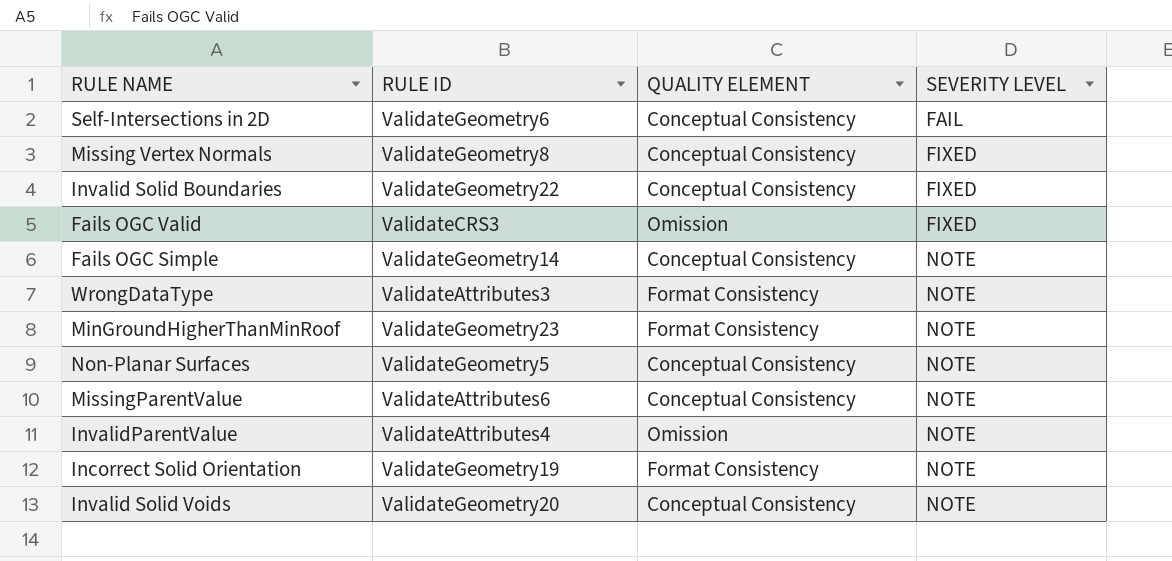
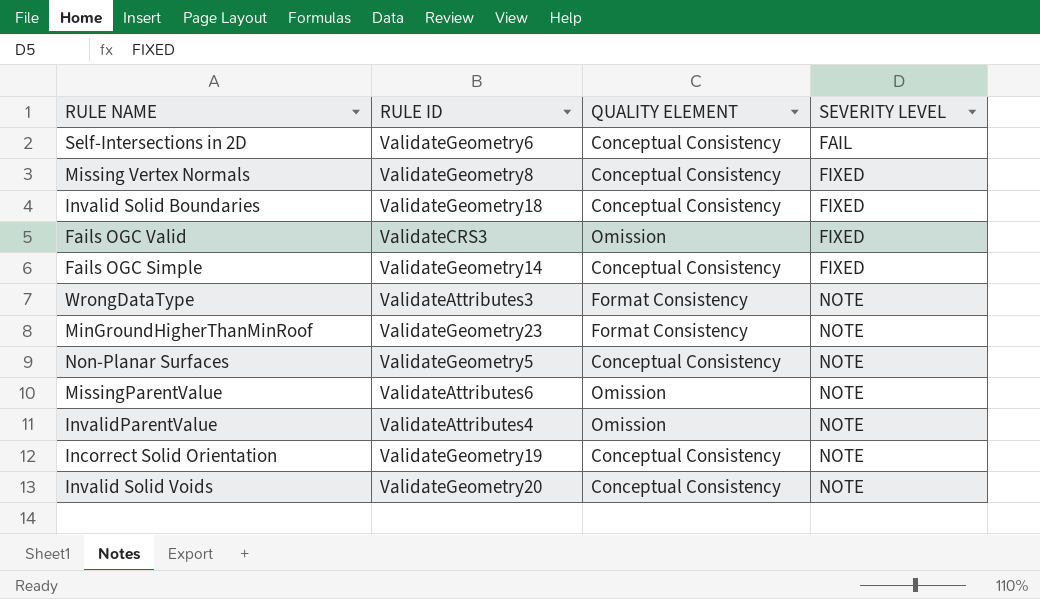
Invalid Solid Boundaries | RULE ID: ValidateGeometry22 -> ValidateGeometry18
Fails OGC Simple | SEVERITY LEVEL: NOTE -> FIXED
MissingParentValue | QUALITY ELEMENT: Conceptual Consistency -> Omission
Incorrect Solid Orientation | QUALITY ELEMENT: Format Consistency -> Conceptual Consistency

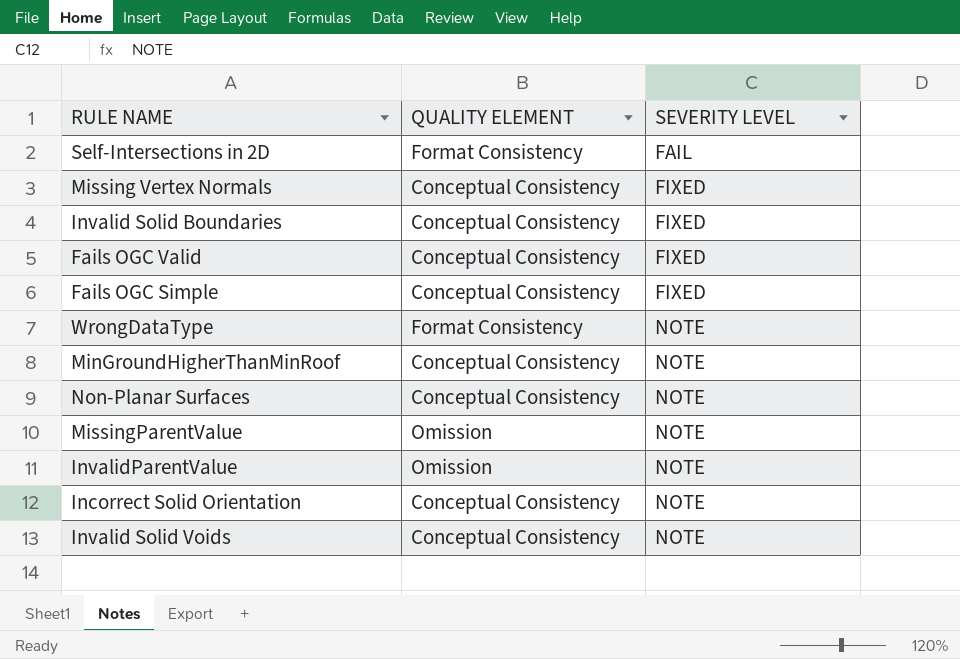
column RULE ID | position: 2 -> none
Self-Intersections in 2D | QUALITY ELEMENT: Conceptual Consistency -> Format Consistency
Fails OGC Valid | QUALITY ELEMENT: Omission -> Conceptual Consistency
MinGroundHigherThanMinRoof | QUALITY ELEMENT: Format Consistency -> Conceptual Consistency

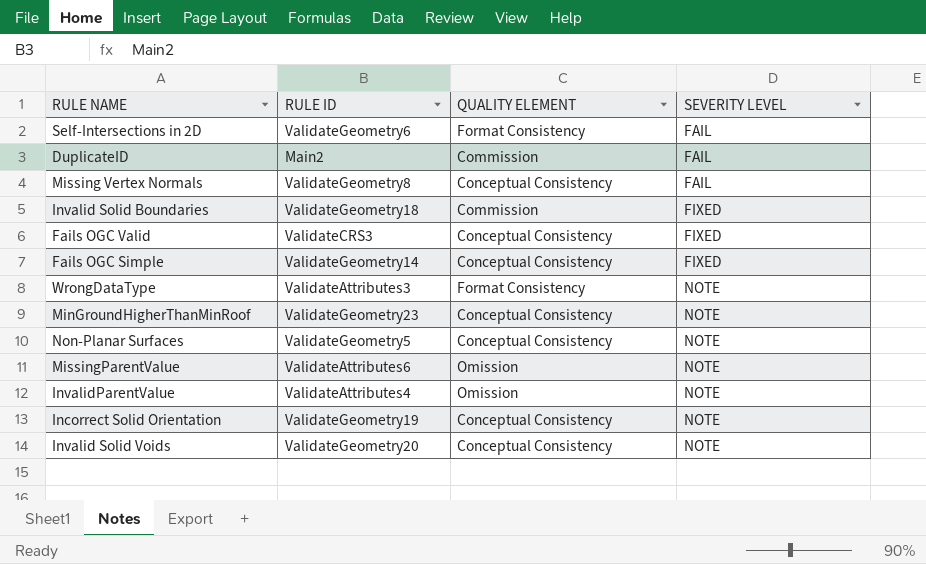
column RULE ID | position: none -> 2
row DuplicateID: none -> Main2 | Commission | FAIL
Missing Vertex Normals | SEVERITY LEVEL: FIXED -> FAIL
Invalid Solid Boundaries | QUALITY ELEMENT: Conceptual Consistency -> Commission

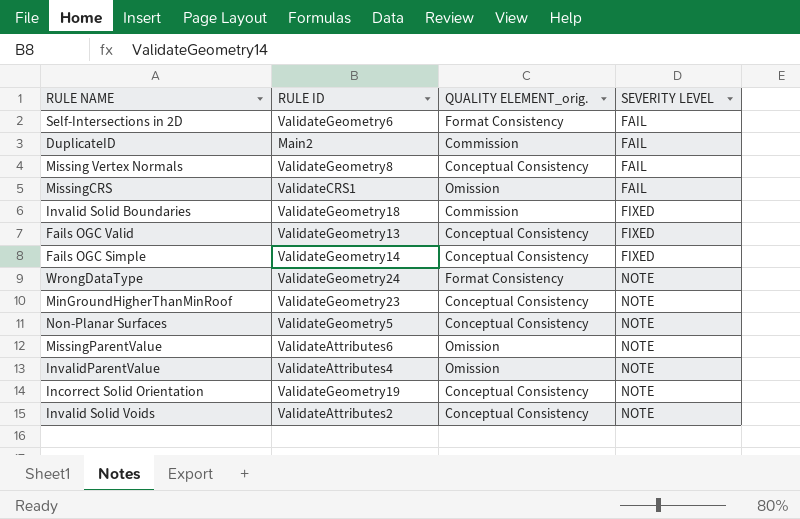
column name: QUALITY ELEMENT -> QUALITY ELEMENT_orig.
row MissingCRS: none -> ValidateCRS1 | Omission | FAIL
Fails OGC Valid | RULE ID: ValidateCRS3 -> ValidateGeometry13
WrongDataType | RULE ID: ValidateAttributes3 -> ValidateGeometry24
Invalid Solid Voids | RULE ID: ValidateGeometry20 -> ValidateAttributes2

